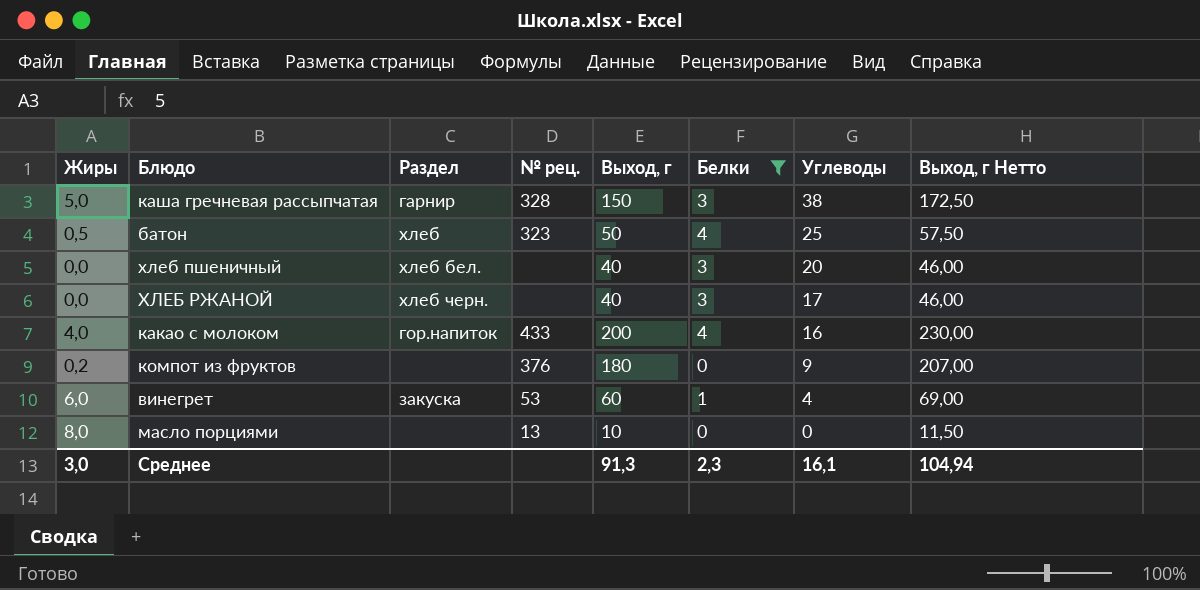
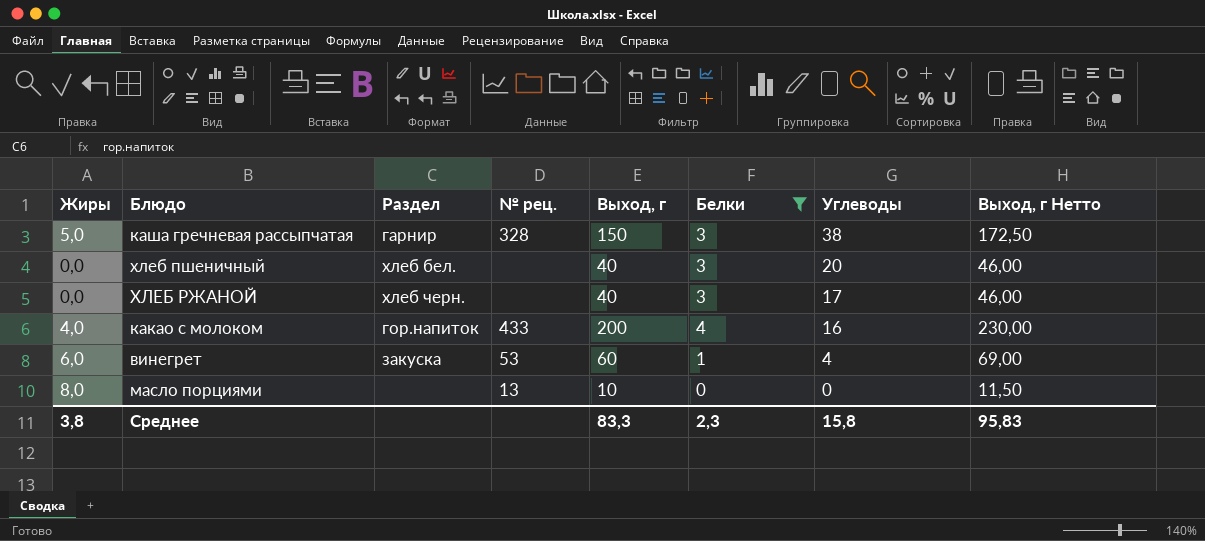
row батон: 0,5 | хлеб | 323 | 50 | 4 | 25 | 57,50 -> none
row компот из фруктов: 0,2 | none | 376 | 180 | 0 | 9 | 207,00 -> none
Среднее | Жиры: 3,0 -> 3,8
Среднее | Выход, г: 91,3 -> 83,3
Среднее | Углеводы: 16,1 -> 15,8
Среднее | Выход, г Нетто: 104,94 -> 95,83

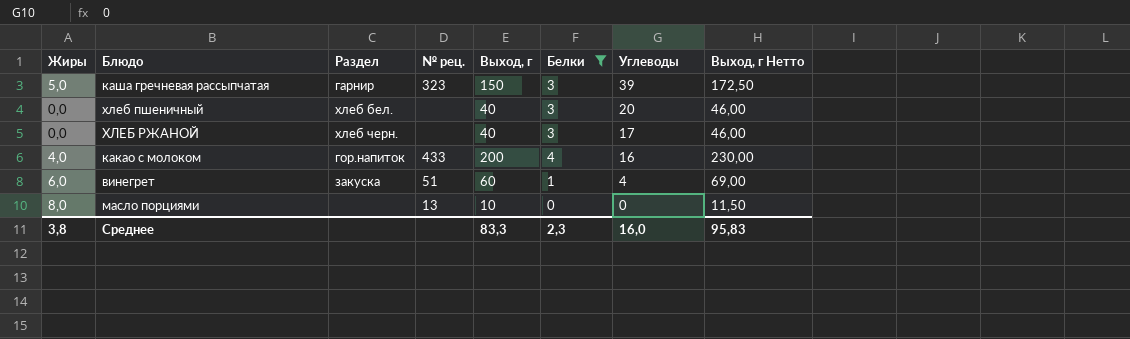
каша гречневая рассыпчатая | № рец.: 328 -> 323
каша гречневая рассыпчатая | Углеводы: 38 -> 39
винегрет | № рец.: 53 -> 51
Среднее | Углеводы: 15,8 -> 16,0

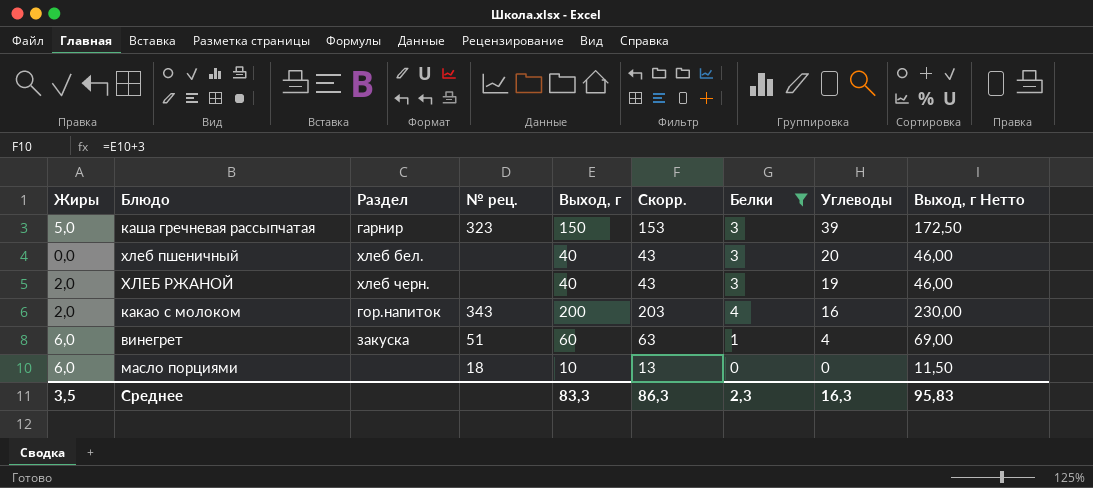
column Скорр. | formula: none -> [Выход, г] + 3
ХЛЕБ РЖАНОЙ | Жиры: 0,0 -> 2,0
ХЛЕБ РЖАНОЙ | Углеводы: 17 -> 19
какао с молоком | Жиры: 4,0 -> 2,0
какао с молоком | № рец.: 433 -> 343
масло порциями | Жиры: 8,0 -> 6,0
масло порциями | № рец.: 13 -> 18
Среднее | Жиры: 3,8 -> 3,5
Среднее | Углеводы: 16,0 -> 16,3

